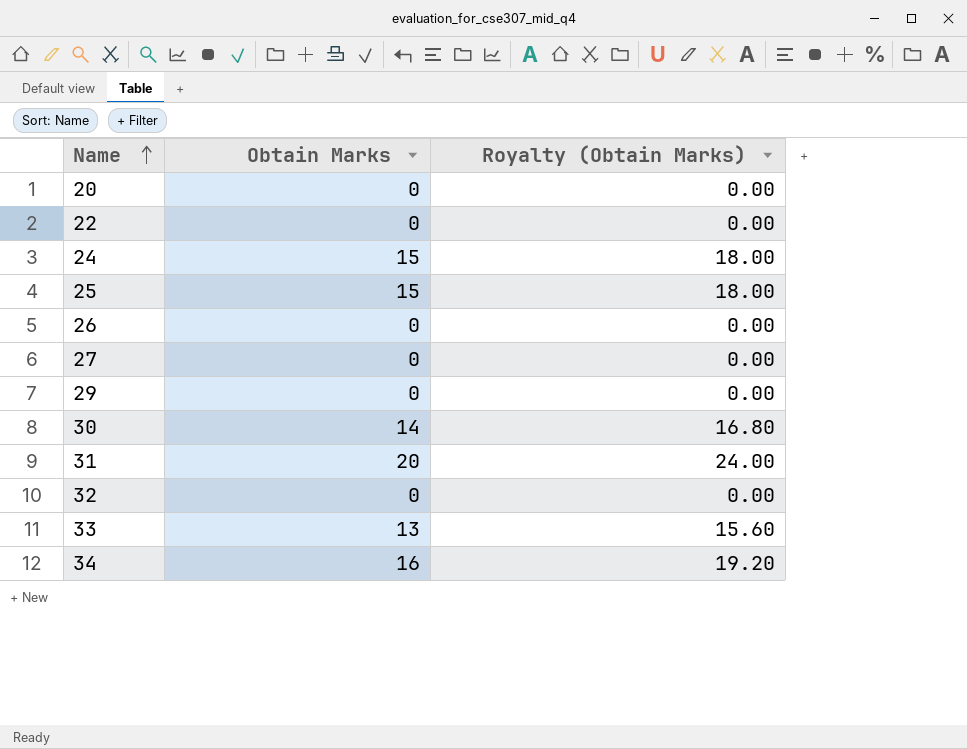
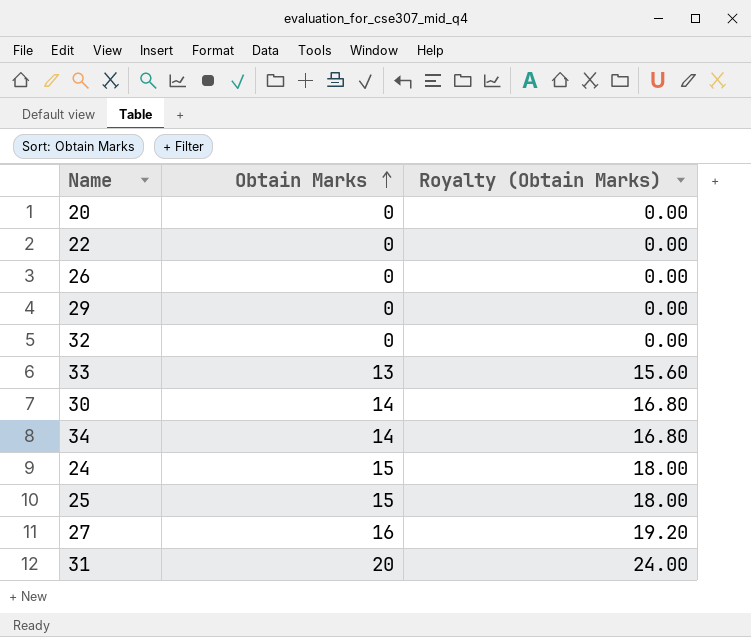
row order: Name ascending -> Obtain Marks ascending
34 | Obtain Marks: 16 -> 14
34 | Royalty (Obtain Marks): 19.20 -> 16.80
27 | Obtain Marks: 0 -> 16
27 | Royalty (Obtain Marks): 0.00 -> 19.20

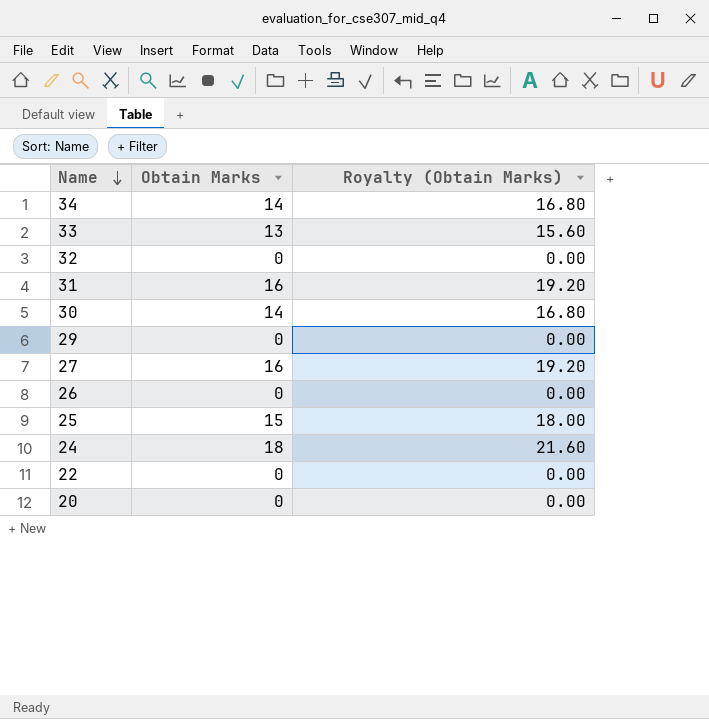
row order: Obtain Marks ascending -> Name descending
31 | Obtain Marks: 20 -> 16
31 | Royalty (Obtain Marks): 24.00 -> 19.20
24 | Obtain Marks: 15 -> 18
24 | Royalty (Obtain Marks): 18.00 -> 21.60

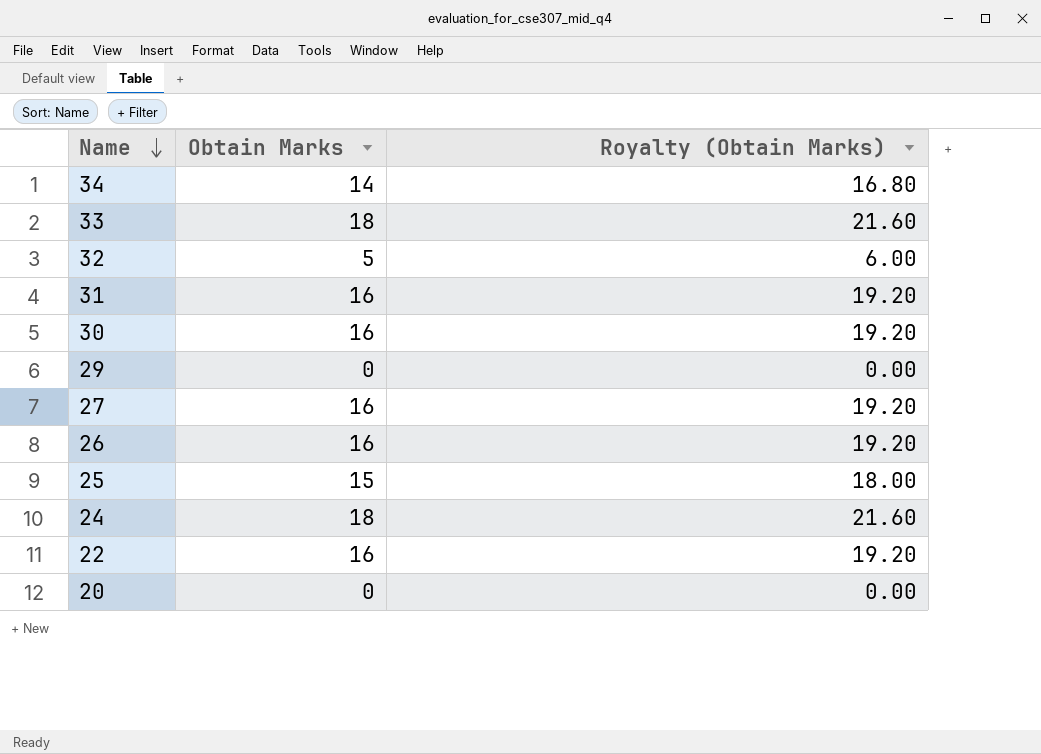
33 | Obtain Marks: 13 -> 18
33 | Royalty (Obtain Marks): 15.60 -> 21.60
32 | Obtain Marks: 0 -> 5
32 | Royalty (Obtain Marks): 0.00 -> 6.00
30 | Obtain Marks: 14 -> 16
30 | Royalty (Obtain Marks): 16.80 -> 19.20
26 | Obtain Marks: 0 -> 16
26 | Royalty (Obtain Marks): 0.00 -> 19.20
22 | Obtain Marks: 0 -> 16
22 | Royalty (Obtain Marks): 0.00 -> 19.20

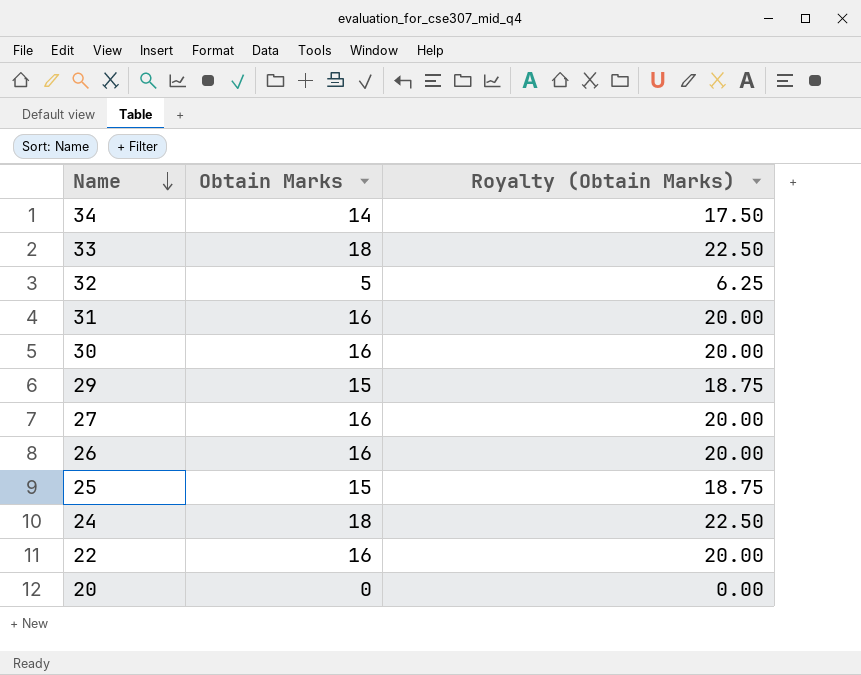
column Royalty (Obtain Marks) | formula: [Obtain Marks] * 1.2 -> [Obtain Marks] * 1.25
29 | Obtain Marks: 0 -> 15

